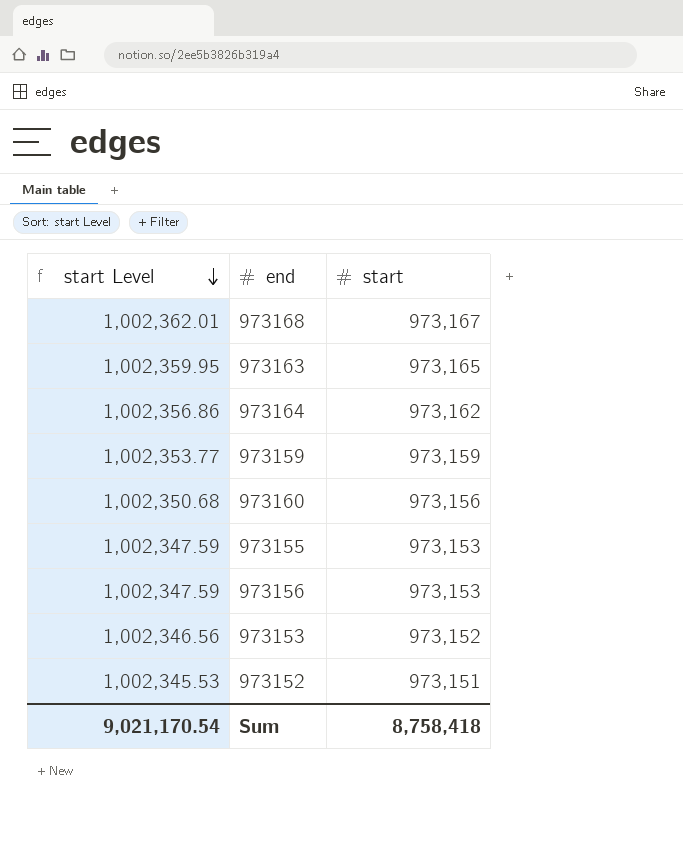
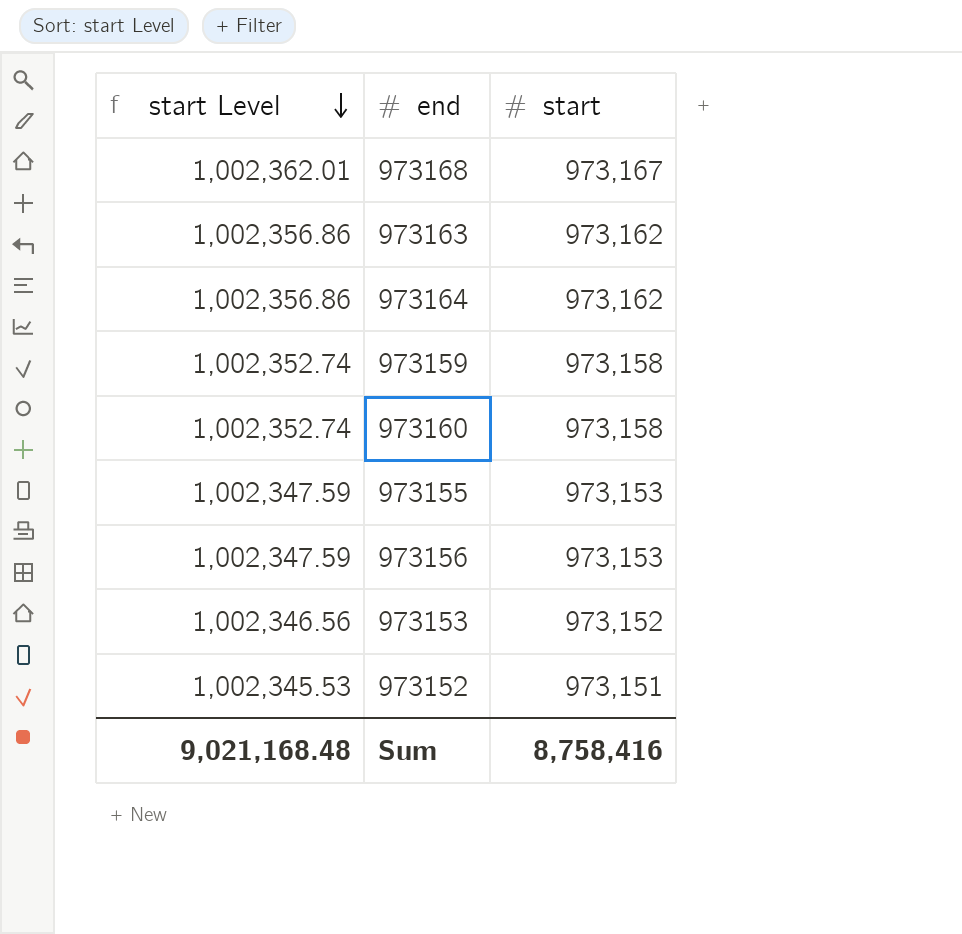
973163 | start Level: 1,002,359.95 -> 1,002,356.86
973163 | start: 973,165 -> 973,162
973159 | start Level: 1,002,353.77 -> 1,002,352.74
973159 | start: 973,159 -> 973,158
973160 | start Level: 1,002,350.68 -> 1,002,352.74
973160 | start: 973,156 -> 973,158
Sum | start Level: 9,021,170.54 -> 9,021,168.48
Sum | start: 8,758,418 -> 8,758,416

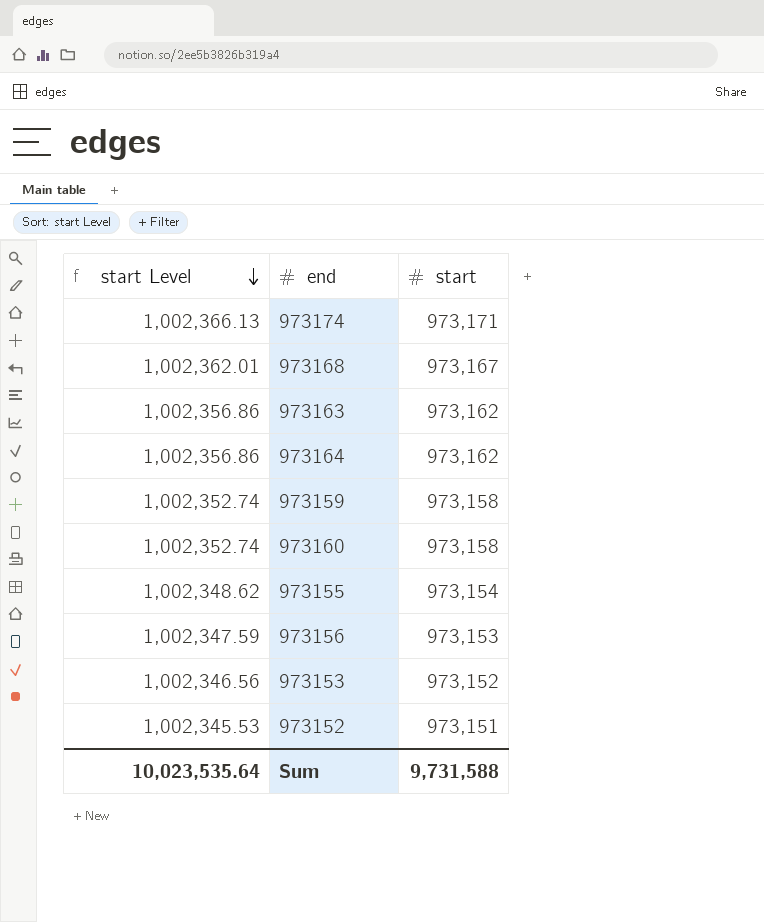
row 973174: none -> 1,002,366.13 | 973,171
973155 | start Level: 1,002,347.59 -> 1,002,348.62
973155 | start: 973,153 -> 973,154
Sum | start Level: 9,021,168.48 -> 10,023,535.64
Sum | start: 8,758,416 -> 9,731,588

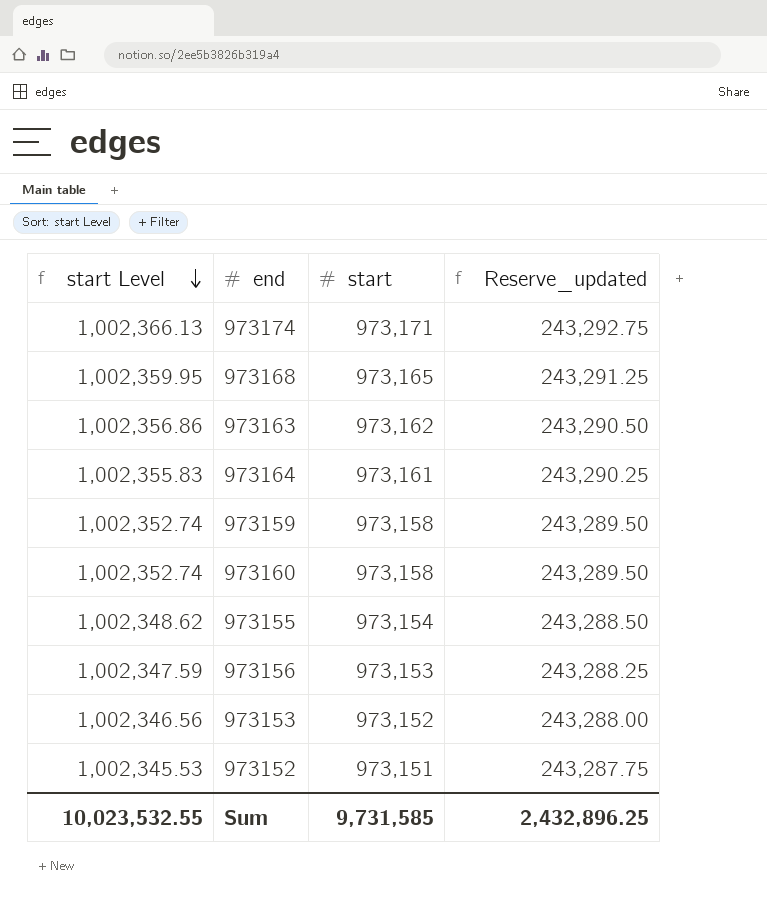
column Reserve_updated | formula: none -> [start] * 0.25
973168 | start Level: 1,002,362.01 -> 1,002,359.95
973168 | start: 973,167 -> 973,165
973164 | start Level: 1,002,356.86 -> 1,002,355.83
973164 | start: 973,162 -> 973,161
Sum | start Level: 10,023,535.64 -> 10,023,532.55
Sum | start: 9,731,588 -> 9,731,585

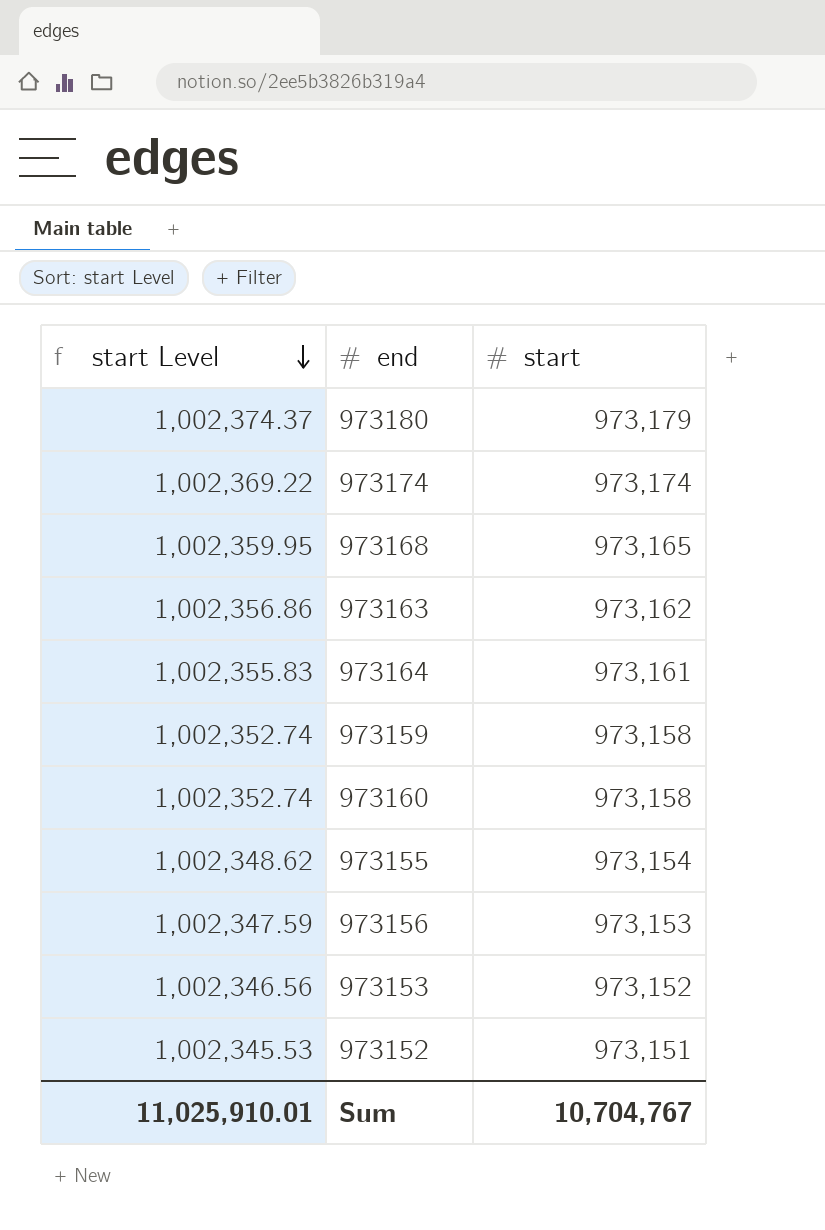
column Reserve_updated | formula: [start] * 0.25 -> none
row 973180: none -> 1,002,374.37 | 973,179
973174 | start Level: 1,002,366.13 -> 1,002,369.22
973174 | start: 973,171 -> 973,174
Sum | start Level: 10,023,532.55 -> 11,025,910.01
Sum | start: 9,731,585 -> 10,704,767

